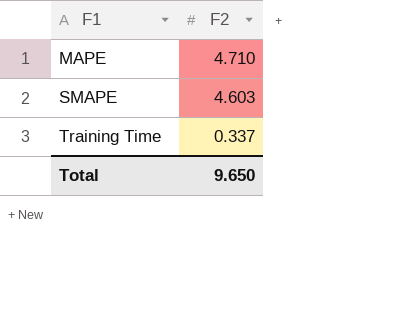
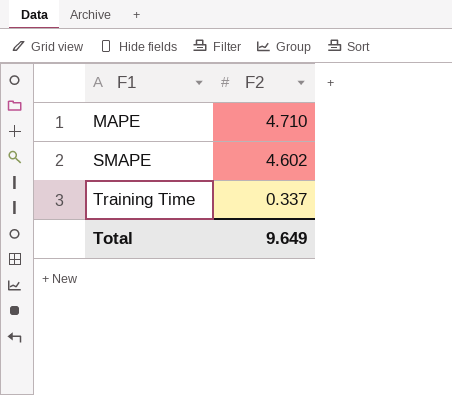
SMAPE | F2: 4.603 -> 4.602
Total | F2: 9.650 -> 9.649

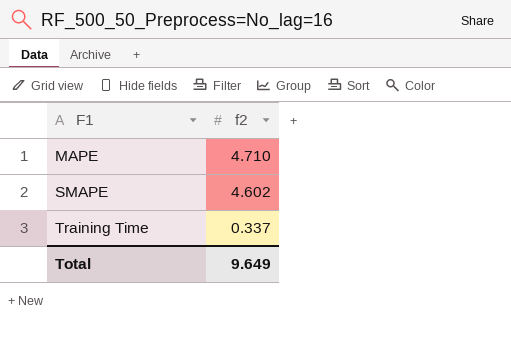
column name: F2 -> f2

